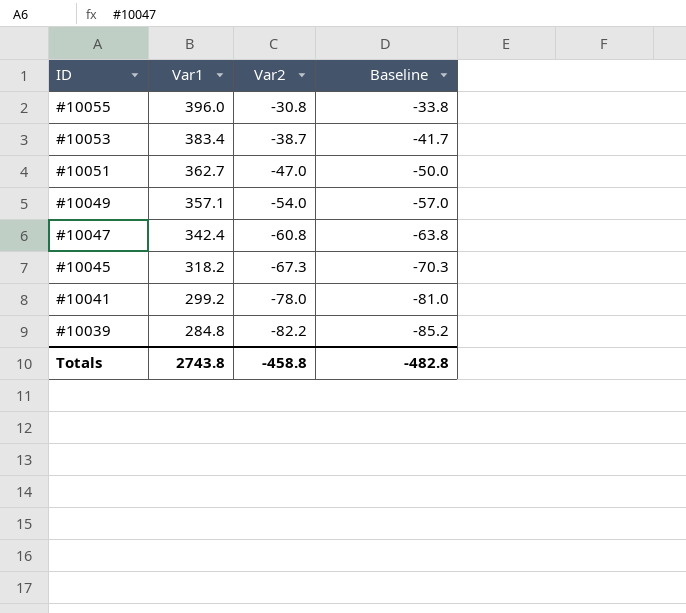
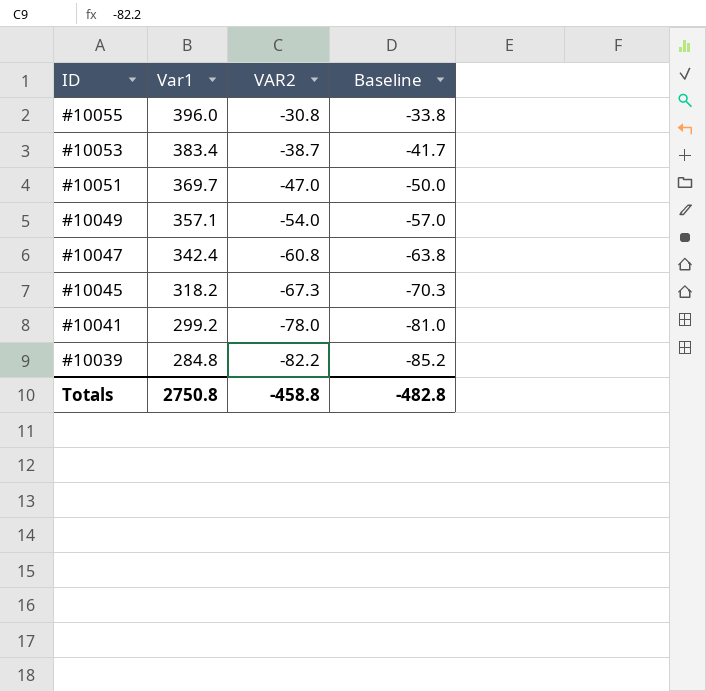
column name: Var2 -> VAR2
#10051 | Var1: 362.7 -> 369.7
Totals | Var1: 2743.8 -> 2750.8

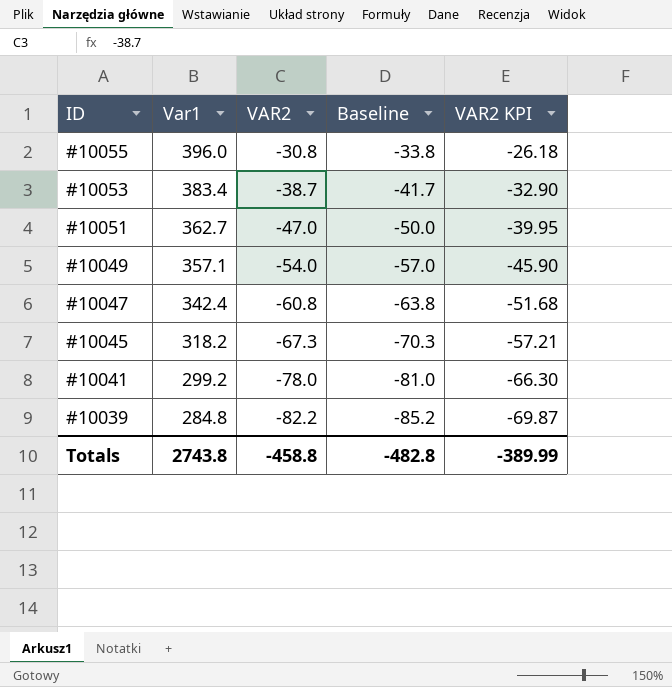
column VAR2 KPI | formula: none -> [VAR2] * 0.85
#10051 | Var1: 369.7 -> 362.7
Totals | Var1: 2750.8 -> 2743.8

